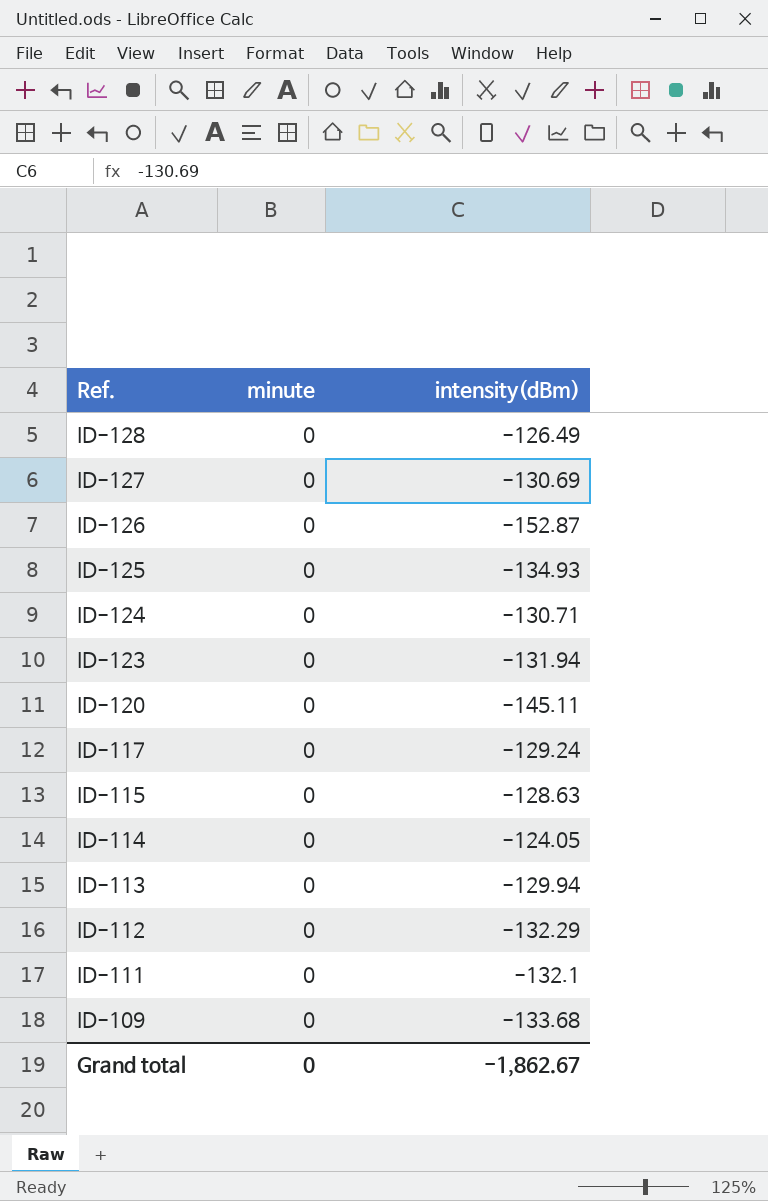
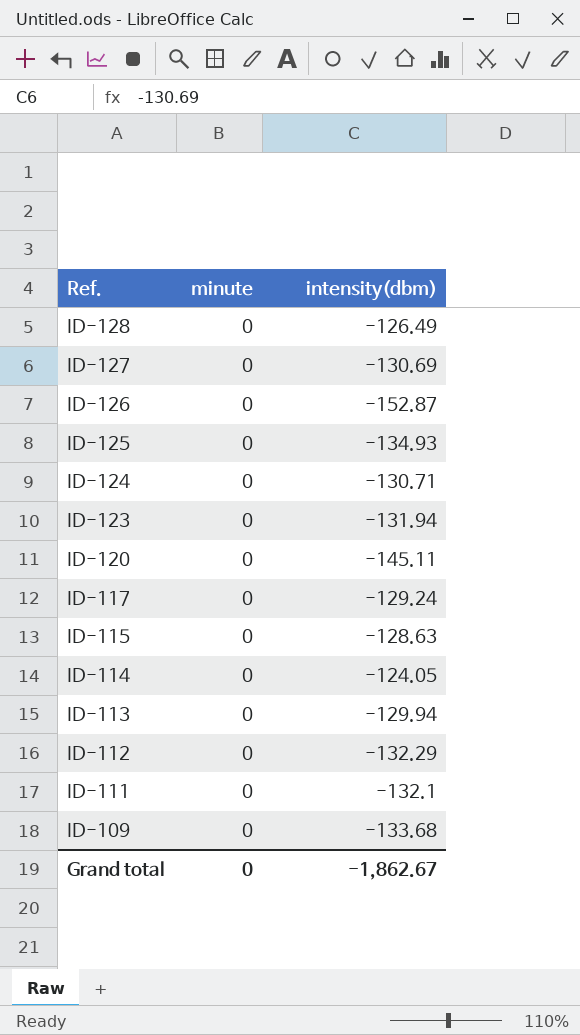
column name: intensity(dBm) -> intensity(dbm)

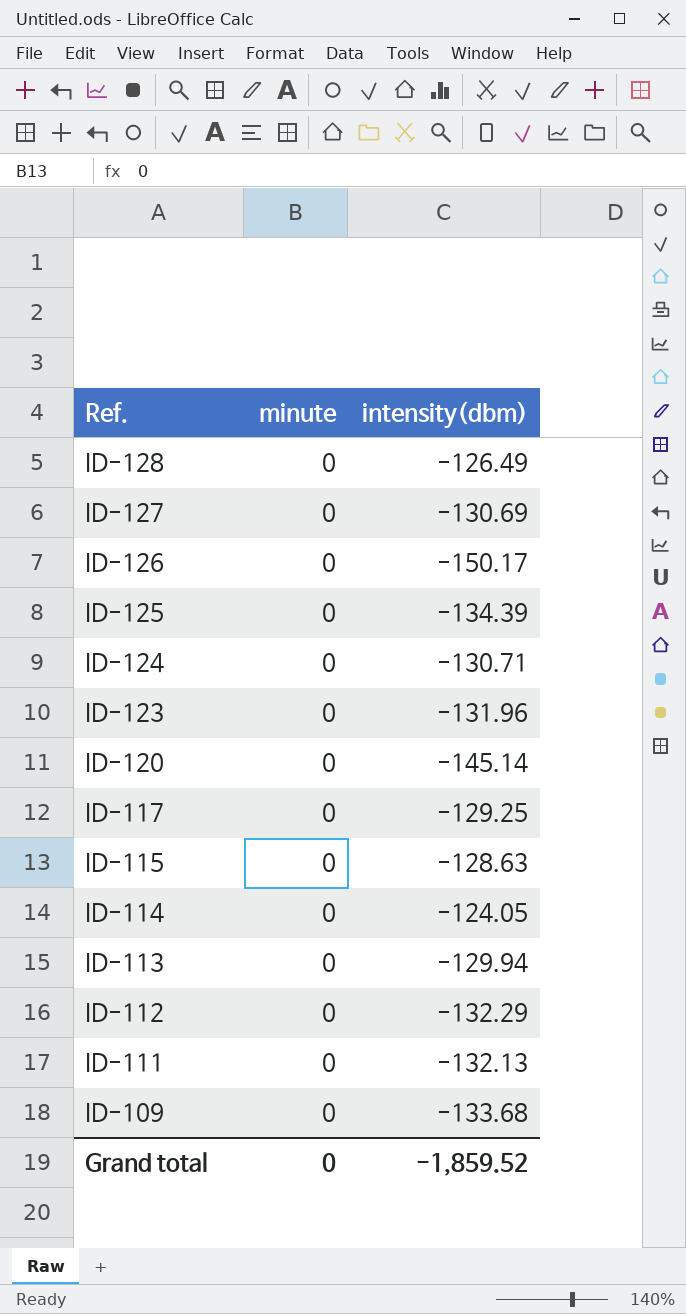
ID-126 | intensity(dbm): -152.87 -> -150.17
ID-125 | intensity(dbm): -134.93 -> -134.39
ID-123 | intensity(dbm): -131.94 -> -131.96
ID-120 | intensity(dbm): -145.11 -> -145.14
ID-117 | intensity(dbm): -129.24 -> -129.25
ID-111 | intensity(dbm): -132.1 -> -132.13
Grand total | intensity(dbm): -1,862.67 -> -1,859.52

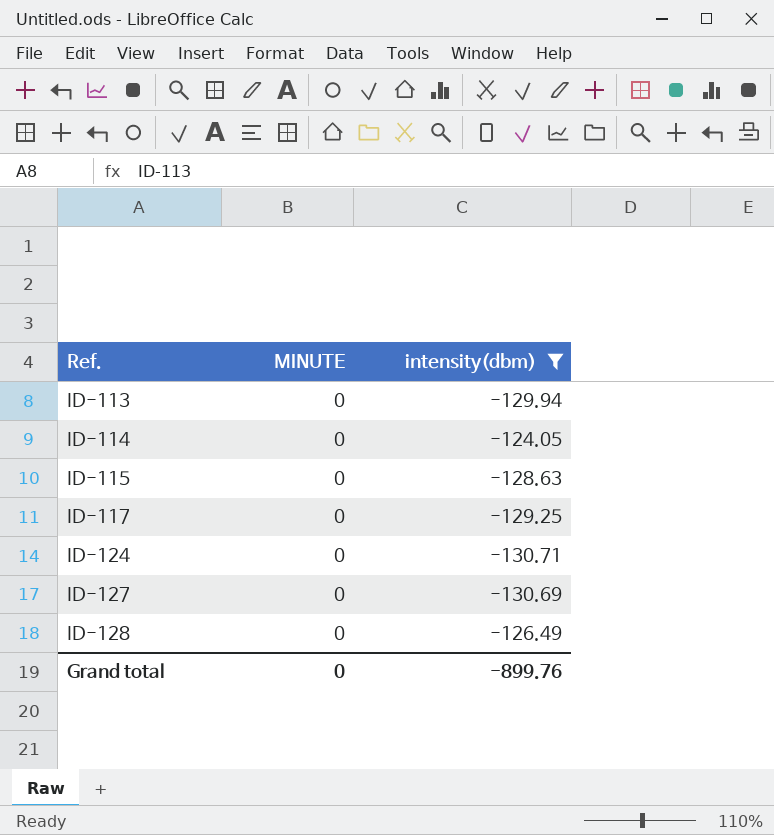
filter: none -> intensity(dbm) >= -130.71
row order: Ref. descending -> Ref. ascending
column name: minute -> MINUTE
Grand total | intensity(dbm): -1,859.52 -> -899.76

